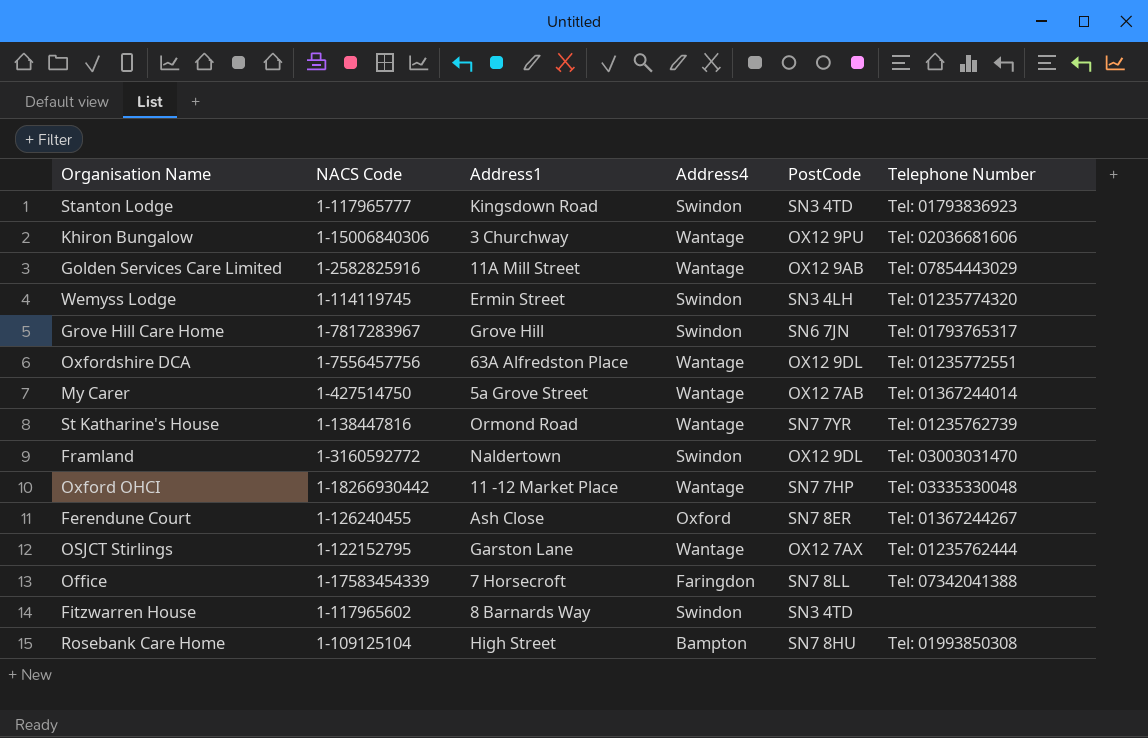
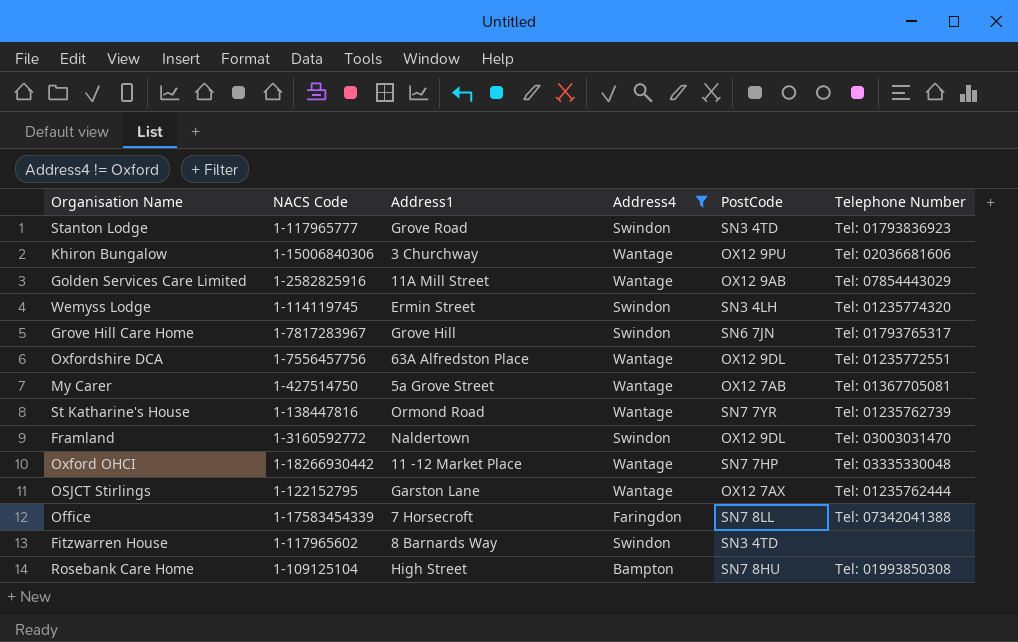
filter: none -> Address4 != Oxford
Stanton Lodge | Address1: Kingsdown Road -> Grove Road
My Carer | Telephone Number: Tel: 01367244014 -> Tel: 01367705081

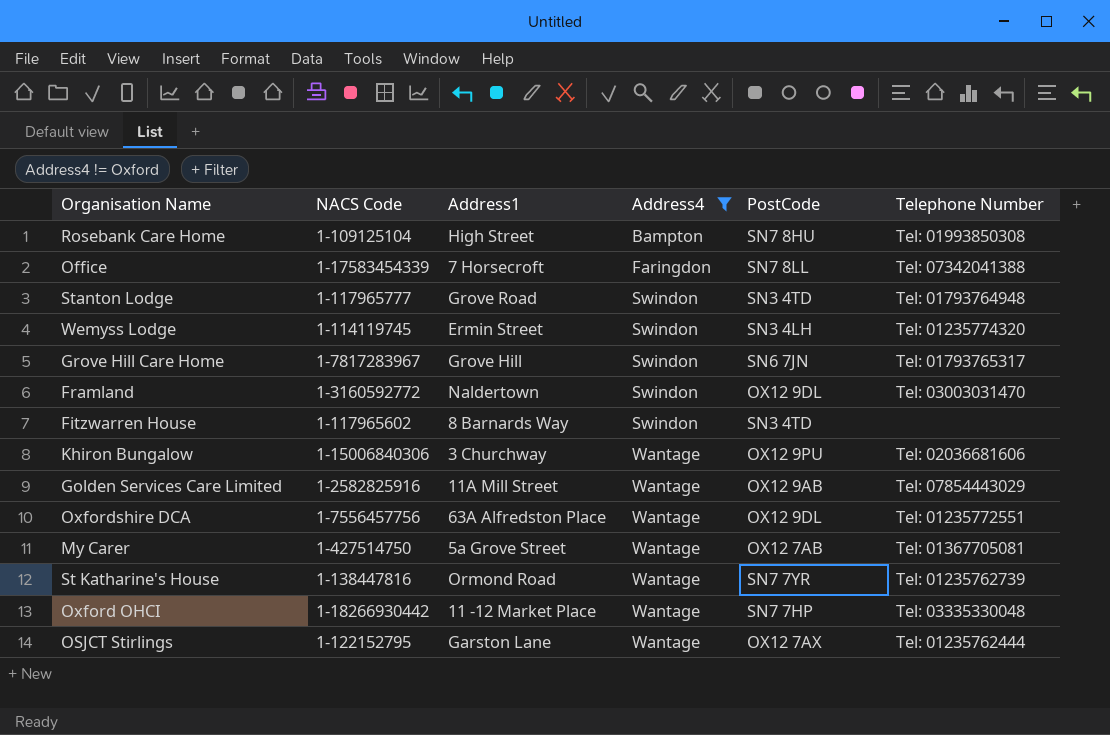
row order: none -> Address4 ascending
Stanton Lodge | Telephone Number: Tel: 01793836923 -> Tel: 01793764948

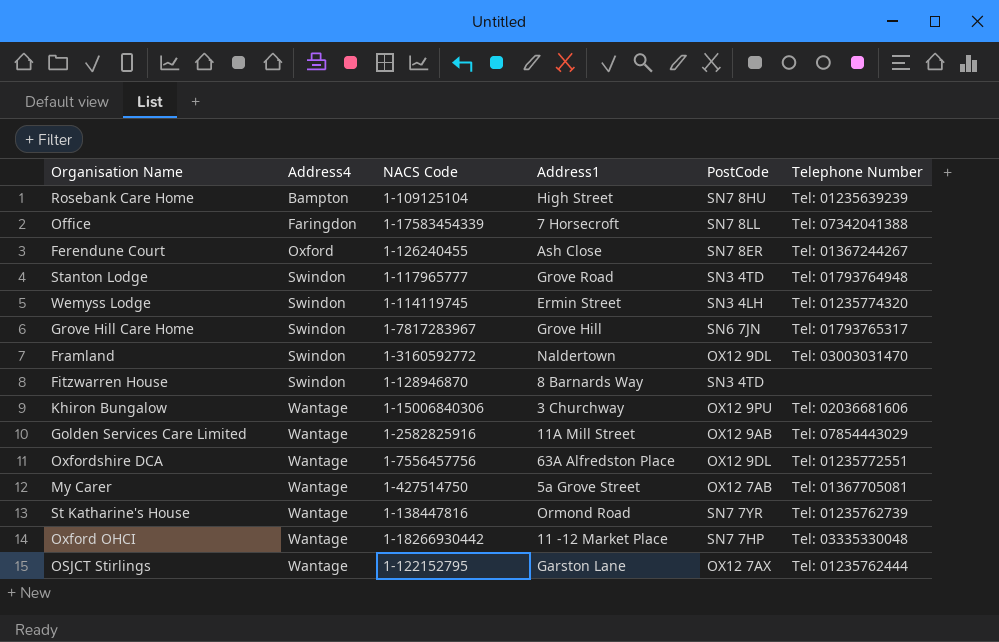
filter: Address4 != Oxford -> none
column Address4 | position: 4 -> 2
Rosebank Care Home | Telephone Number: Tel: 01993850308 -> Tel: 01235639239
Fitzwarren House | NACS Code: 1-117965602 -> 1-128946870

